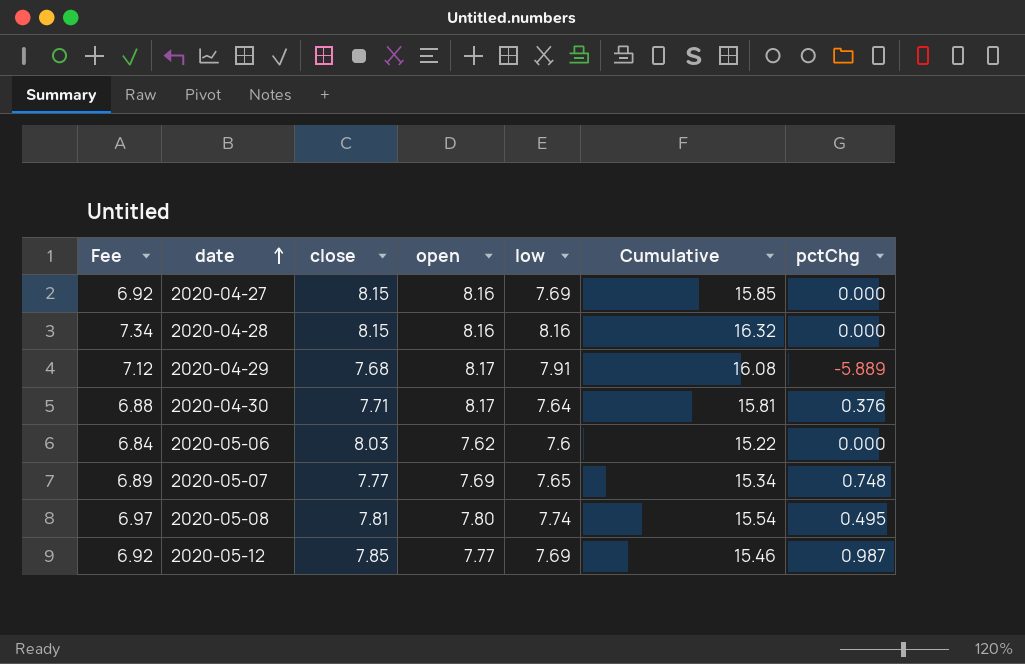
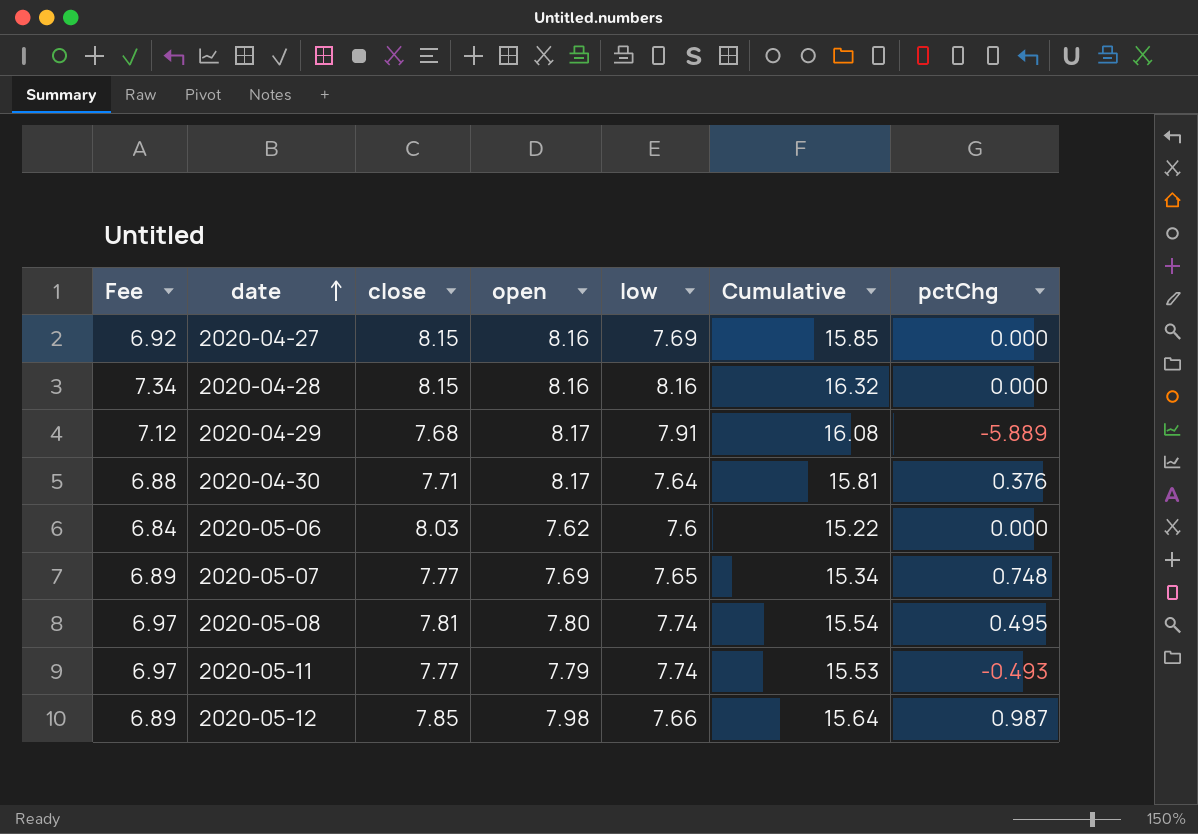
row 2020-05-11: none -> 6.97 | 7.77 | 7.79 | 7.74 | 15.53 | -0.493
2020-05-12 | Fee: 6.92 -> 6.89
2020-05-12 | open: 7.77 -> 7.98
2020-05-12 | low: 7.69 -> 7.66
2020-05-12 | Cumulative: 15.46 -> 15.64

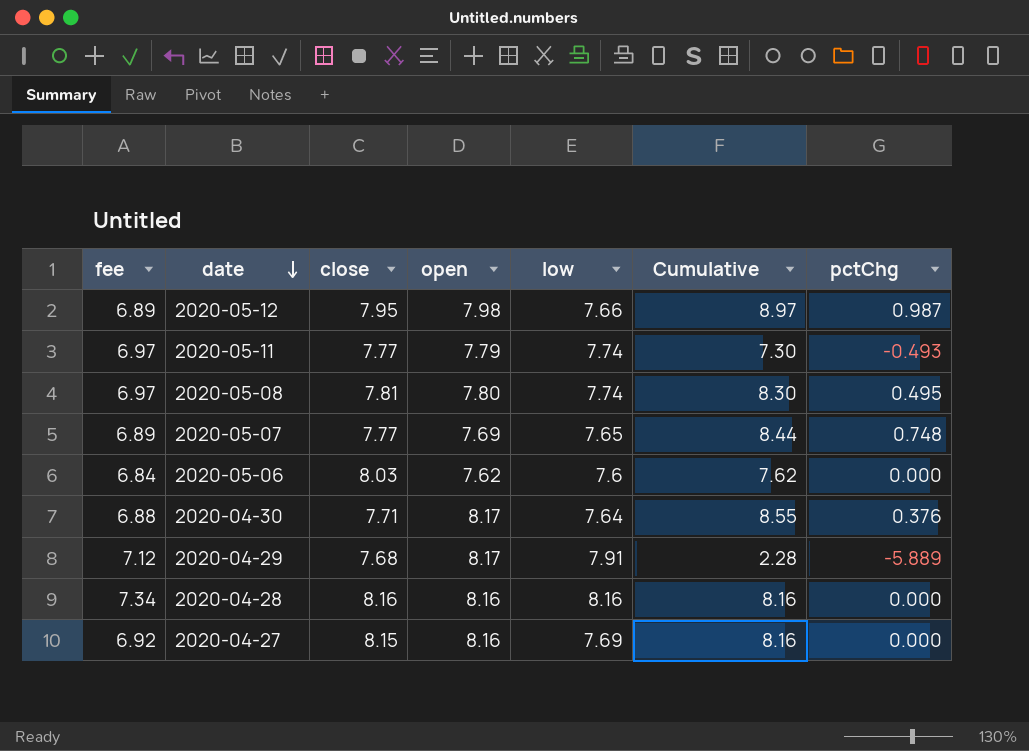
row order: date ascending -> date descending
column name: Fee -> fee
column Cumulative | formula: [open] + [low] -> [open] + [pctChg]
2020-05-12 | close: 7.85 -> 7.95
2020-04-28 | close: 8.15 -> 8.16

